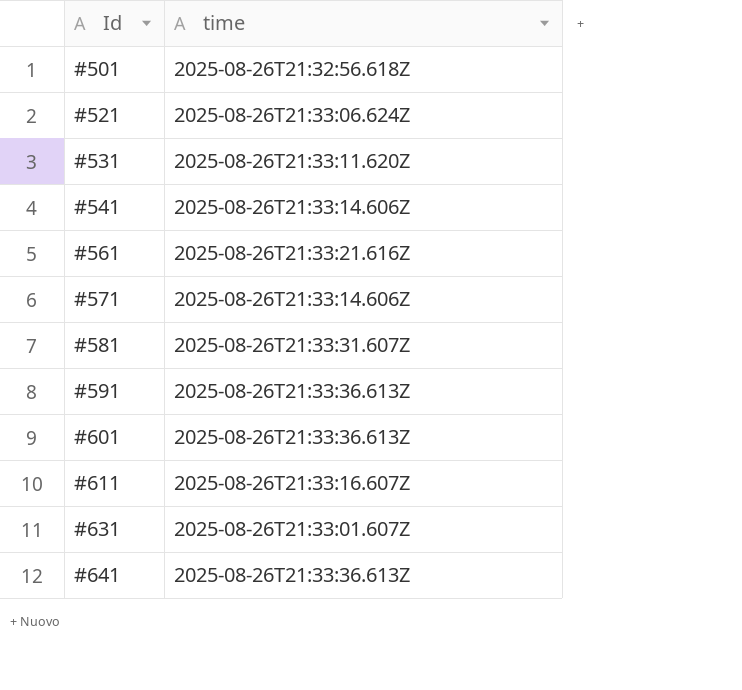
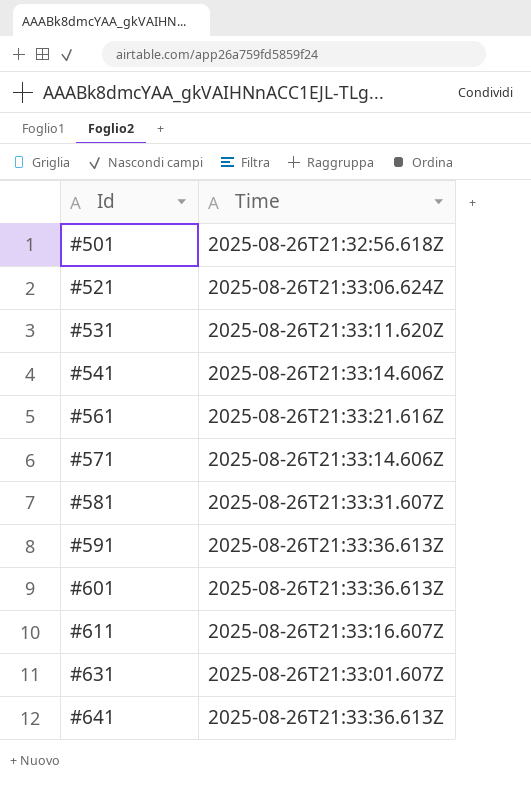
column name: time -> Time

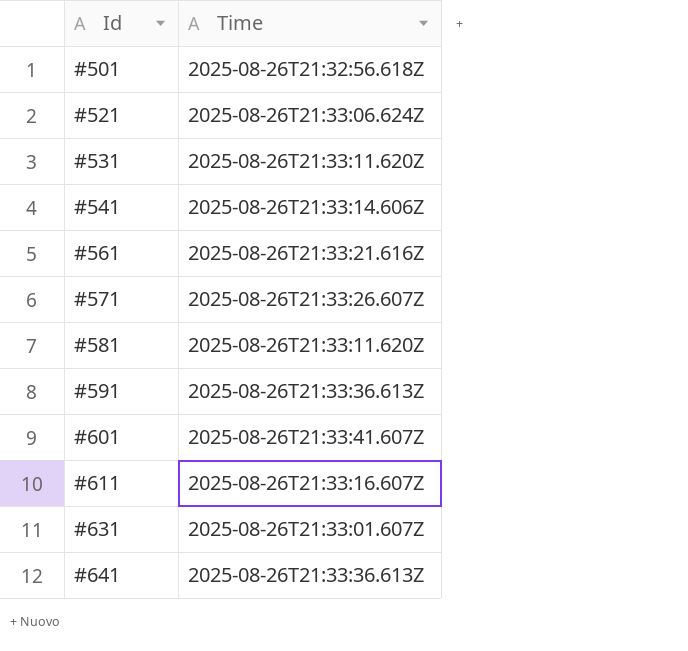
#571 | Time: 2025-08-26T21:33:14.606Z -> 2025-08-26T21:33:26.607Z
#581 | Time: 2025-08-26T21:33:31.607Z -> 2025-08-26T21:33:11.620Z
#601 | Time: 2025-08-26T21:33:36.613Z -> 2025-08-26T21:33:41.607Z

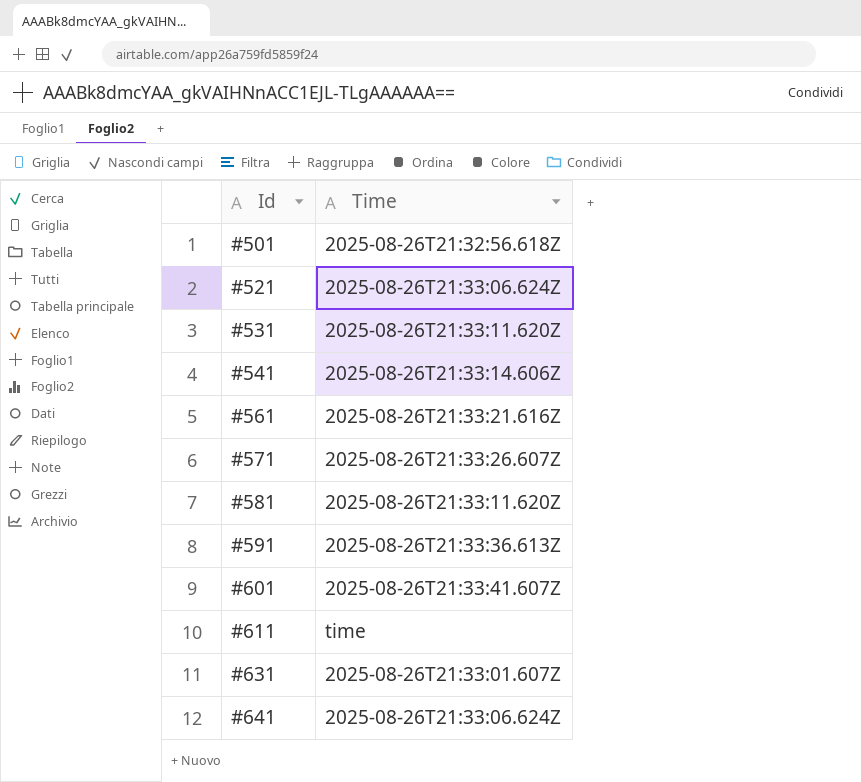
#611 | Time: 2025-08-26T21:33:16.607Z -> time
#641 | Time: 2025-08-26T21:33:36.613Z -> 2025-08-26T21:33:06.624Z

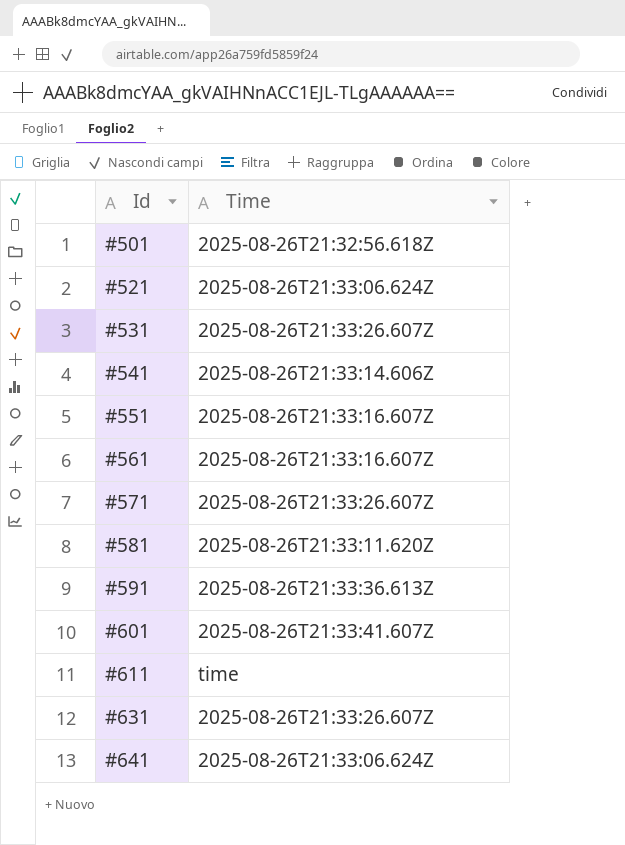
#531 | Time: 2025-08-26T21:33:11.620Z -> 2025-08-26T21:33:26.607Z
row #551: none -> 2025-08-26T21:33:16.607Z
#561 | Time: 2025-08-26T21:33:21.616Z -> 2025-08-26T21:33:16.607Z
#631 | Time: 2025-08-26T21:33:01.607Z -> 2025-08-26T21:33:26.607Z

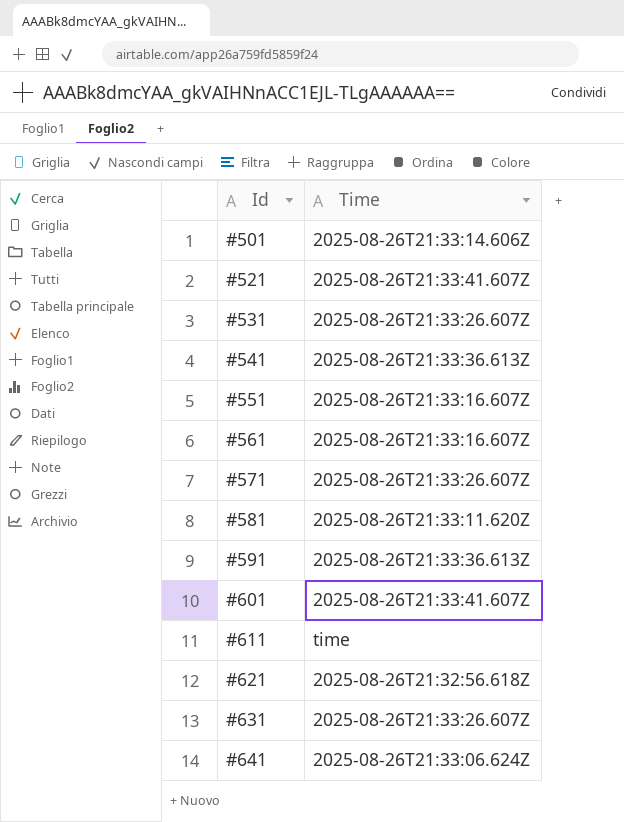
#501 | Time: 2025-08-26T21:32:56.618Z -> 2025-08-26T21:33:14.606Z
#521 | Time: 2025-08-26T21:33:06.624Z -> 2025-08-26T21:33:41.607Z
#541 | Time: 2025-08-26T21:33:14.606Z -> 2025-08-26T21:33:36.613Z
row #621: none -> 2025-08-26T21:32:56.618Z

